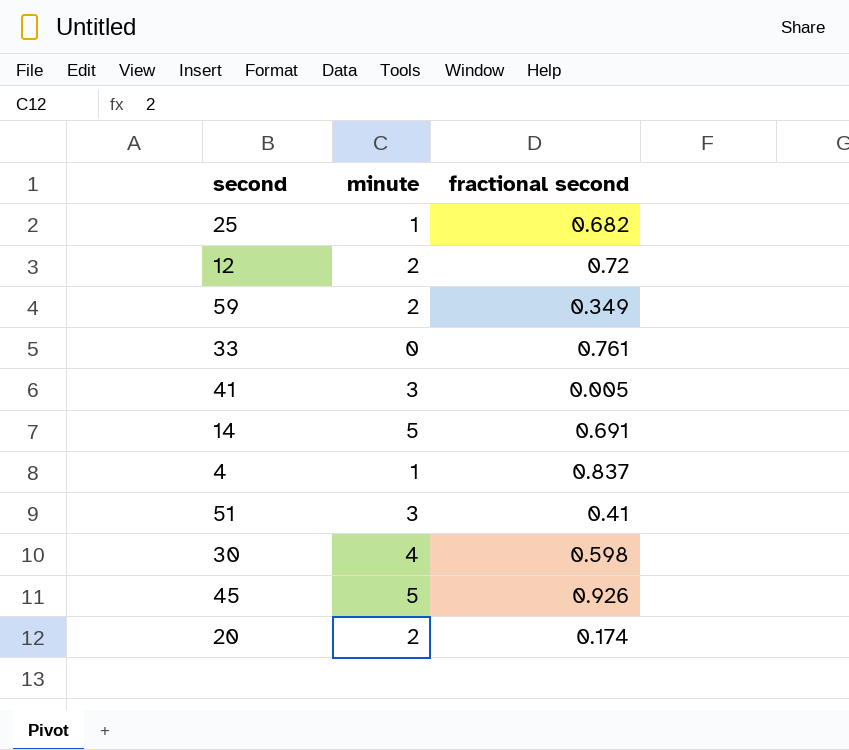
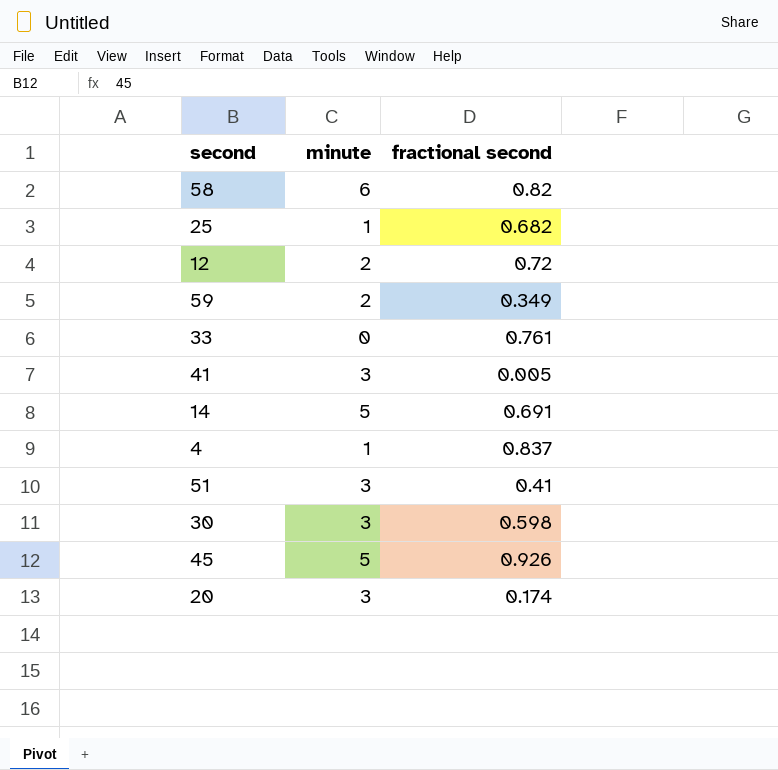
row 58: none -> 6 | 0.82
30 | minute: 4 -> 3
20 | minute: 2 -> 3

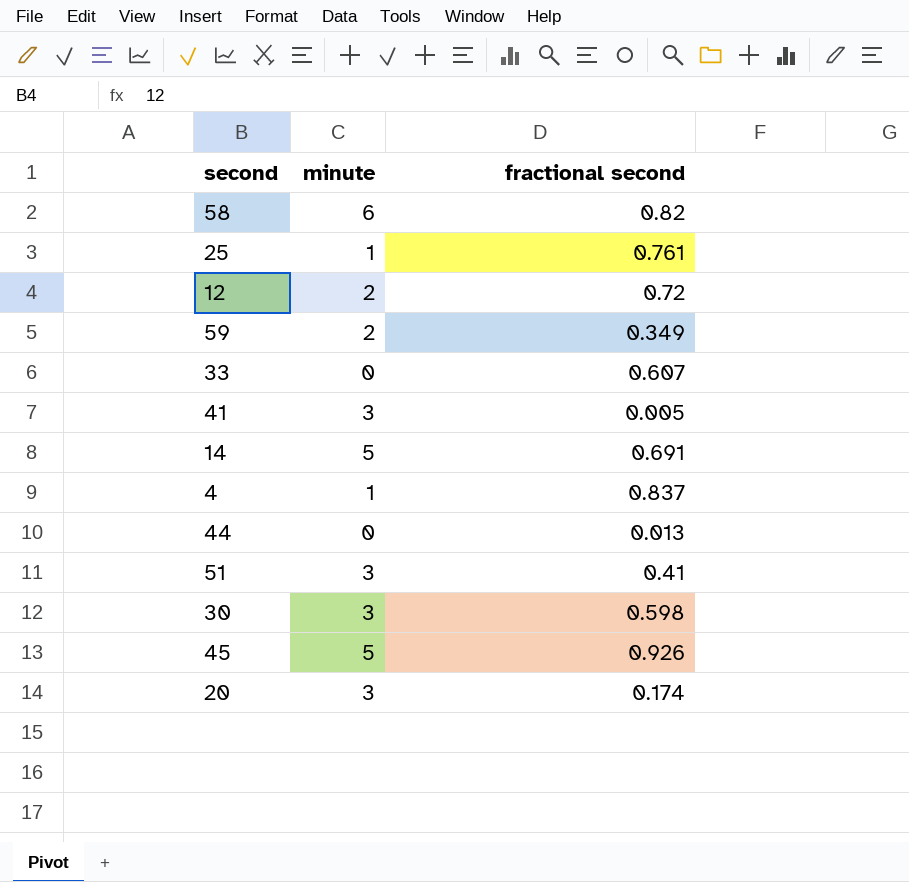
25 | fractional second: 0.682 -> 0.761
33 | fractional second: 0.761 -> 0.607
row 44: none -> 0 | 0.013

